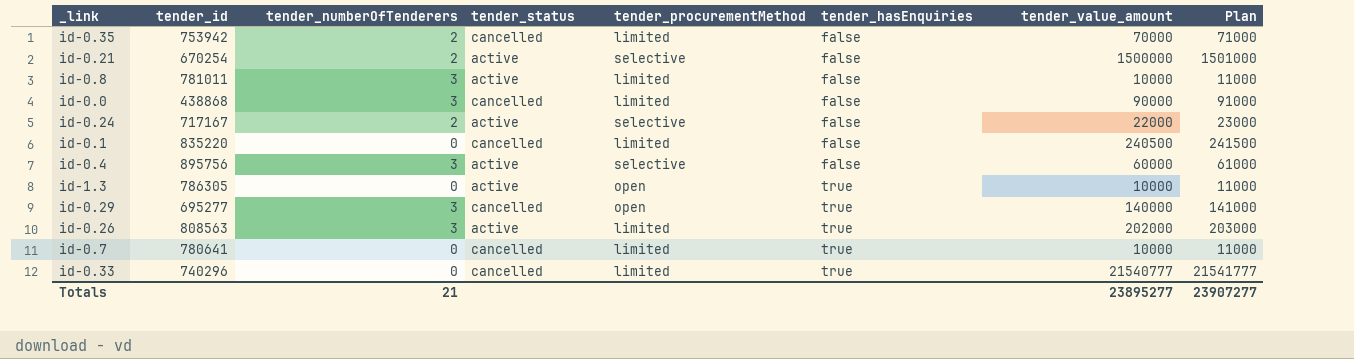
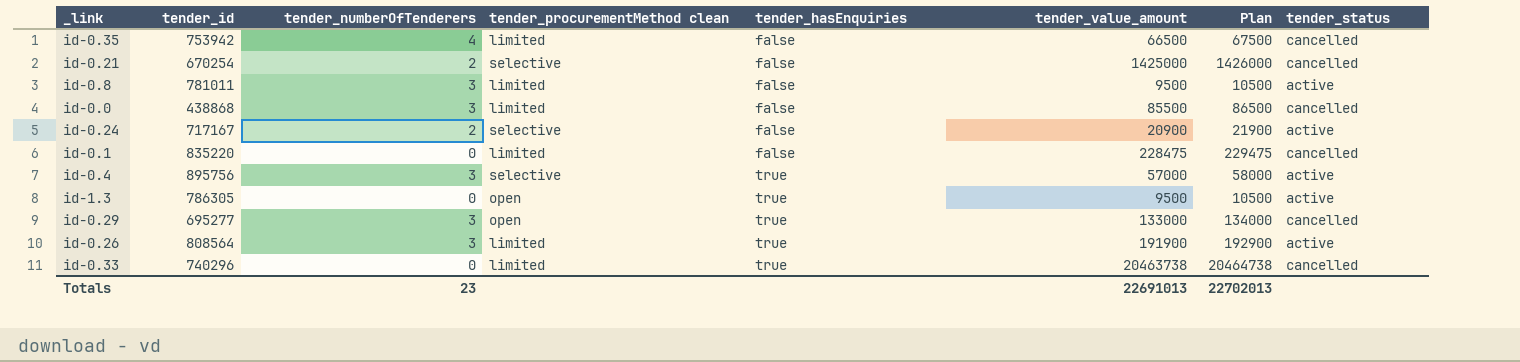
column name: tender_procurementMethod -> tender_procurementMethod clean
column tender_status | position: 4 -> 8
row id-0.7: 780641 | 0 | cancelled | limited | true | 10000 | 11000 -> none
id-0.35 | tender_numberOfTenderers: 2 -> 4
id-0.35 | tender_value_amount: 70000 -> 66500
id-0.35 | Plan: 71000 -> 67500
id-0.21 | tender_value_amount: 1500000 -> 1425000
id-0.21 | Plan: 1501000 -> 1426000
id-0.21 | tender_status: active -> cancelled
id-0.8 | tender_value_amount: 10000 -> 9500
id-0.8 | Plan: 11000 -> 10500
id-0.0 | tender_value_amount: 90000 -> 85500
id-0.0 | Plan: 91000 -> 86500
id-0.24 | tender_value_amount: 22000 -> 20900
id-0.24 | Plan: 23000 -> 21900
id-0.1 | tender_value_amount: 240500 -> 228475
id-0.1 | Plan: 241500 -> 229475
id-0.4 | tender_hasEnquiries: false -> true
id-0.4 | tender_value_amount: 60000 -> 57000
id-0.4 | Plan: 61000 -> 58000
id-1.3 | tender_value_amount: 10000 -> 9500
id-1.3 | Plan: 11000 -> 10500
id-0.29 | tender_value_amount: 140000 -> 133000
id-0.29 | Plan: 141000 -> 134000
id-0.26 | tender_id: 808563 -> 808564
id-0.26 | tender_value_amount: 202000 -> 191900
id-0.26 | Plan: 203000 -> 192900
id-0.33 | tender_value_amount: 21540777 -> 20463738
id-0.33 | Plan: 21541777 -> 20464738
Totals | tender_numberOfTenderers: 21 -> 23
Totals | tender_value_amount: 23895277 -> 22691013
Totals | Plan: 23907277 -> 22702013

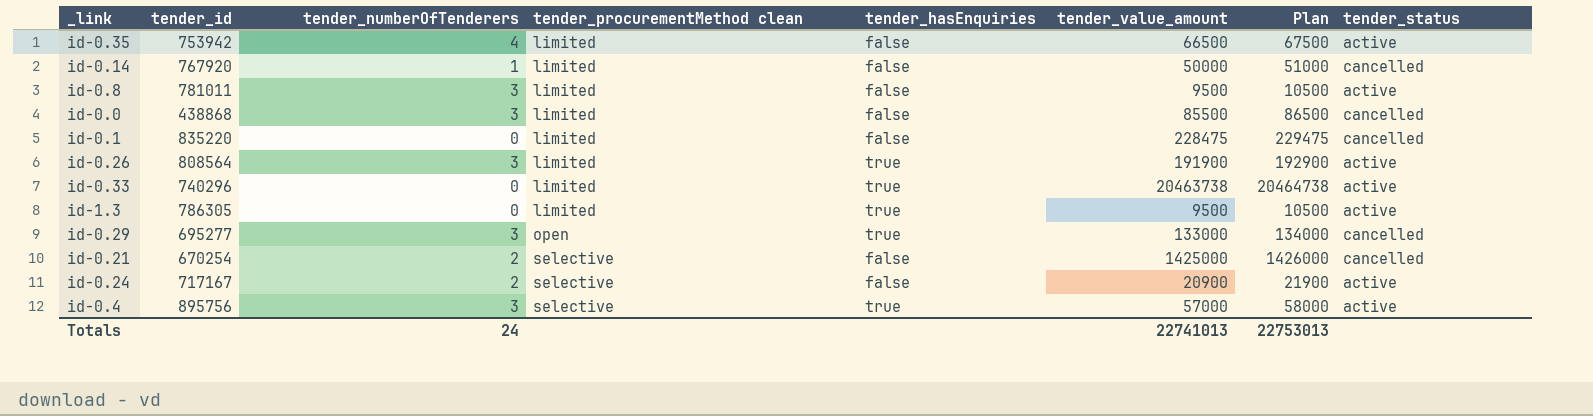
row order: tender_hasEnquiries ascending -> tender_procurementMethod clean ascending
id-0.35 | tender_status: cancelled -> active
row id-0.14: none -> 767920 | 1 | limited | false | 50000 | 51000 | cancelled
id-0.33 | tender_status: cancelled -> active
id-1.3 | tender_procurementMethod clean: open -> limited
Totals | tender_numberOfTenderers: 23 -> 24
Totals | tender_value_amount: 22691013 -> 22741013
Totals | Plan: 22702013 -> 22753013

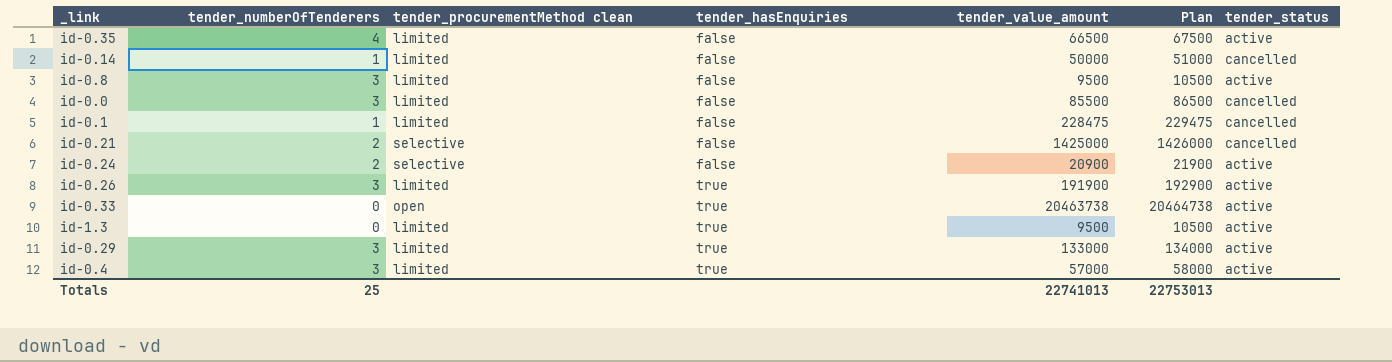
row order: tender_procurementMethod clean ascending -> tender_hasEnquiries ascending
column tender_id | position: 2 -> none
id-0.1 | tender_numberOfTenderers: 0 -> 1
id-0.33 | tender_procurementMethod clean: limited -> open
id-0.29 | tender_procurementMethod clean: open -> limited
id-0.29 | tender_status: cancelled -> active
id-0.4 | tender_procurementMethod clean: selective -> limited
Totals | tender_numberOfTenderers: 24 -> 25

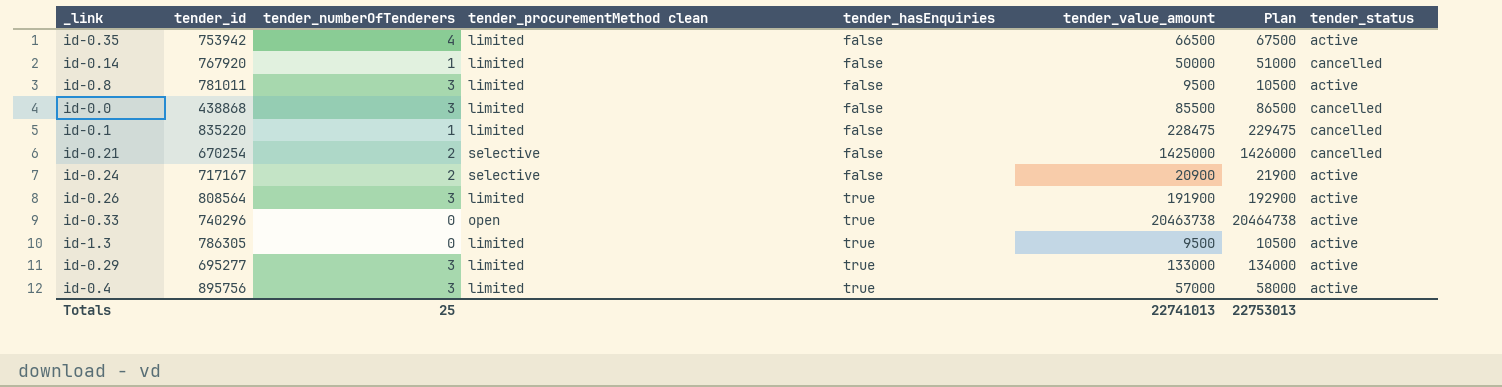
column tender_id | position: none -> 2

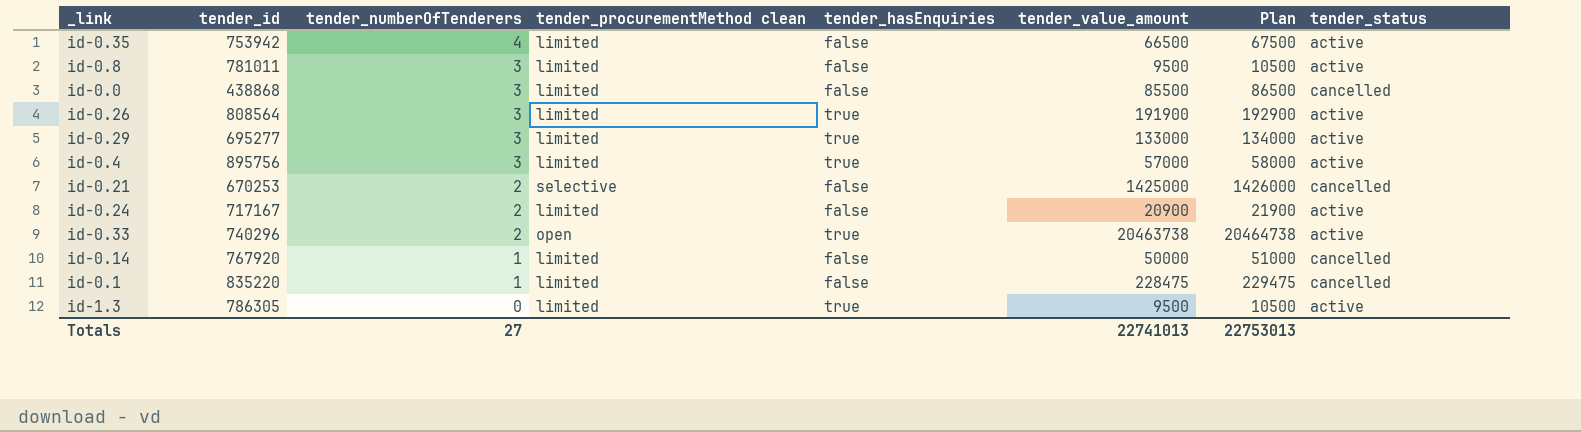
row order: tender_hasEnquiries ascending -> tender_numberOfTenderers descending
id-0.21 | tender_id: 670254 -> 670253
id-0.24 | tender_procurementMethod clean: selective -> limited
id-0.33 | tender_numberOfTenderers: 0 -> 2
Totals | tender_numberOfTenderers: 25 -> 27

